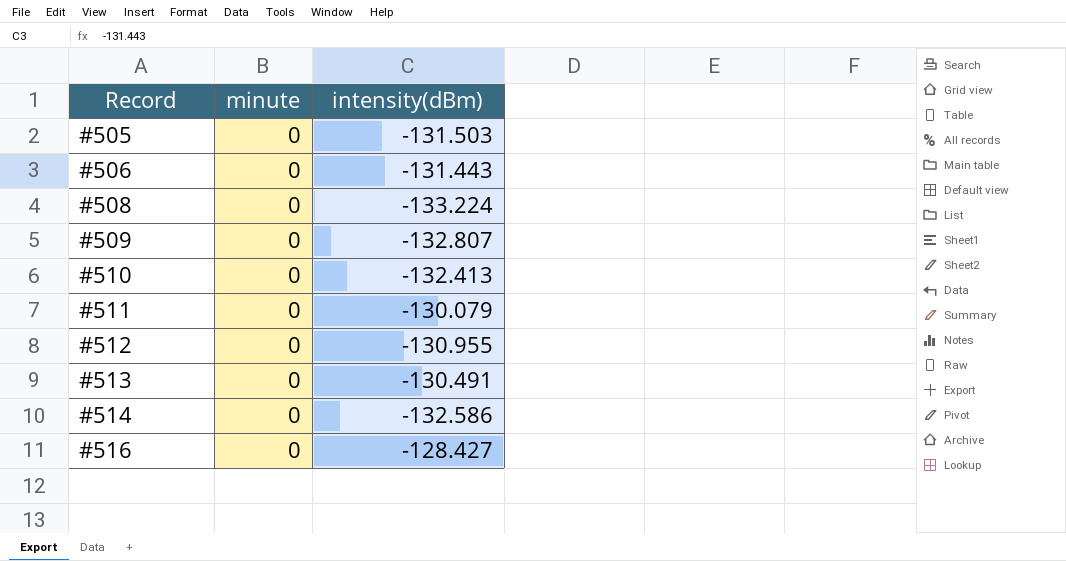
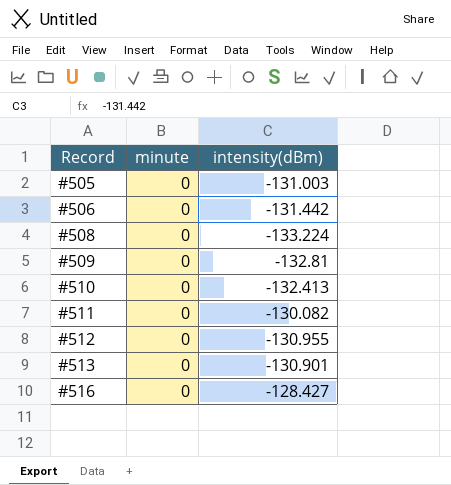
row #514: 0 | -132.586 -> none
#505 | intensity(dBm): -131.503 -> -131.003
#506 | intensity(dBm): -131.443 -> -131.442
#509 | intensity(dBm): -132.807 -> -132.81
#511 | intensity(dBm): -130.079 -> -130.082
#513 | intensity(dBm): -130.491 -> -130.901

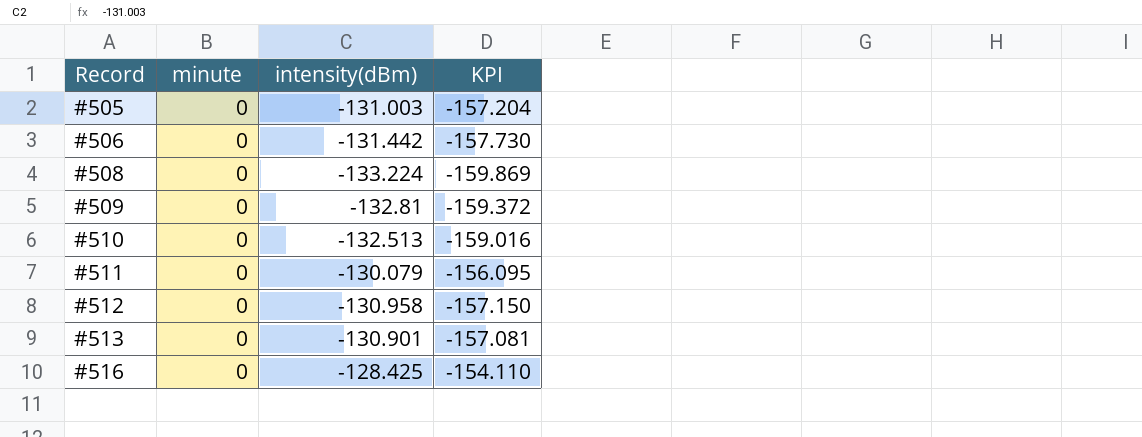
column KPI | formula: none -> [intensity(dBm)] * 1.2
#510 | intensity(dBm): -132.413 -> -132.513
#511 | intensity(dBm): -130.082 -> -130.079
#512 | intensity(dBm): -130.955 -> -130.958
#516 | intensity(dBm): -128.427 -> -128.425

